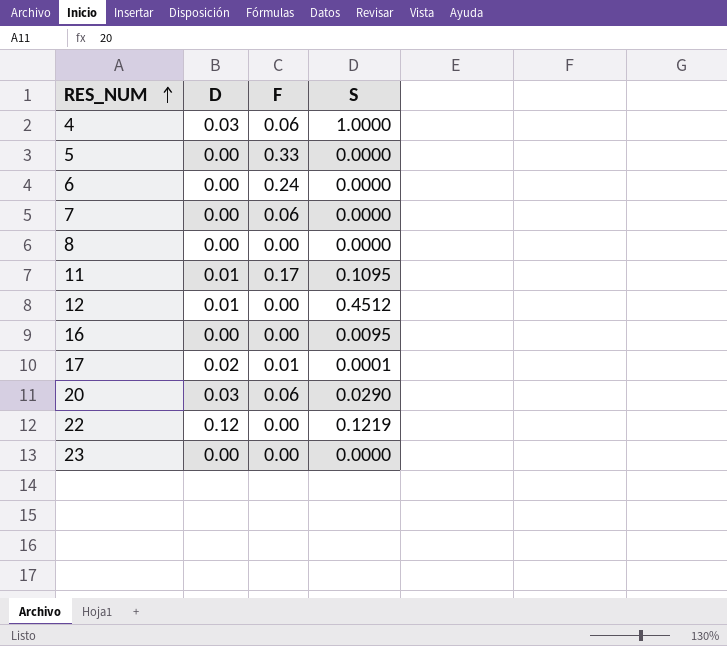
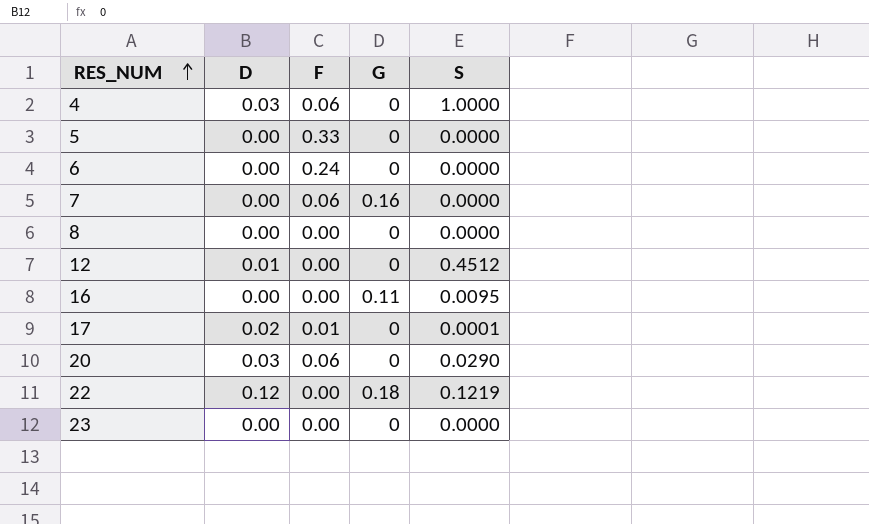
column G | position: none -> 4
row 11: 0.01 | 0.17 | 0.1095 -> none

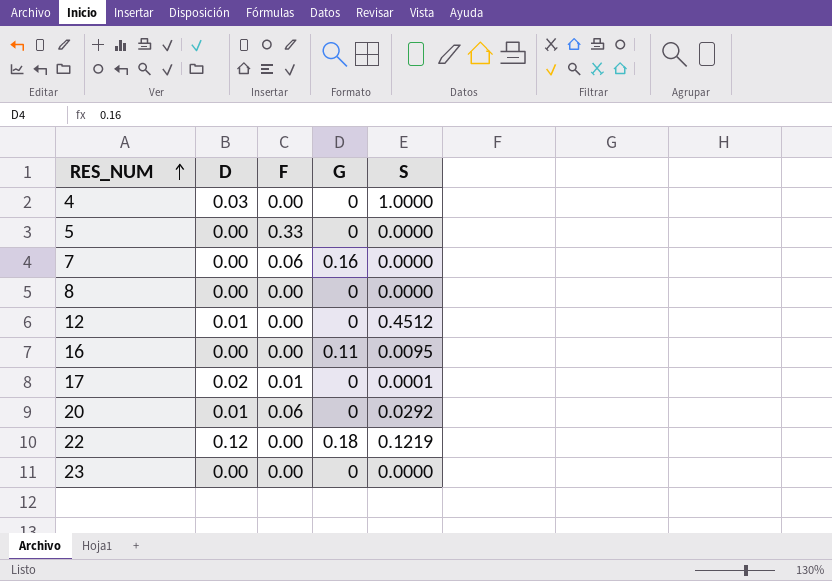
row 6: 0.00 | 0.24 | 0 | 0.0000 -> none
4 | F: 0.06 -> 0.00
20 | D: 0.03 -> 0.01
20 | S: 0.0290 -> 0.0292

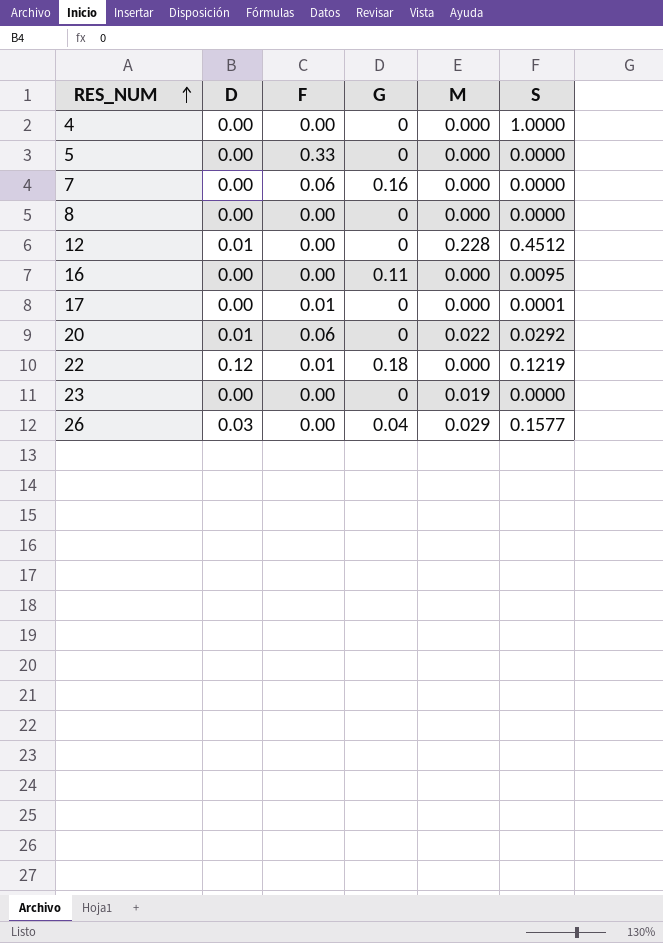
column M | position: none -> 5
4 | D: 0.03 -> 0.00
17 | D: 0.02 -> 0.00
22 | F: 0.00 -> 0.01
row 26: none -> 0.03 | 0.00 | 0.04 | 0.029 | 0.1577

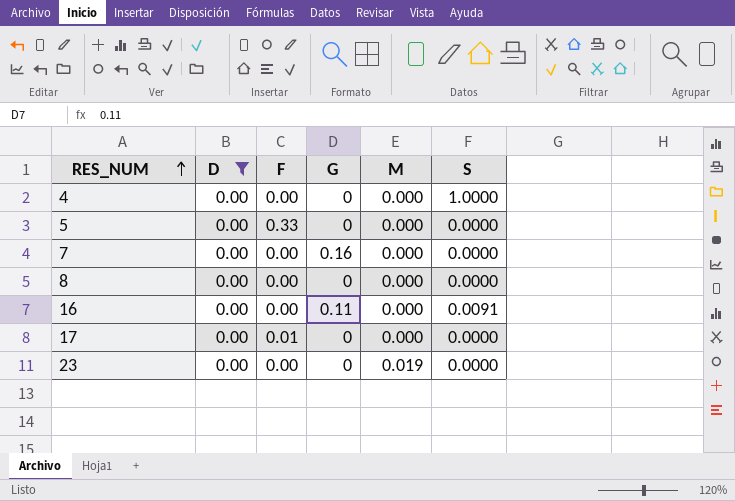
filter: none -> D = 0.00
7 | F: 0.06 -> 0.00
16 | S: 0.0095 -> 0.0091
17 | S: 0.0001 -> 0.0000

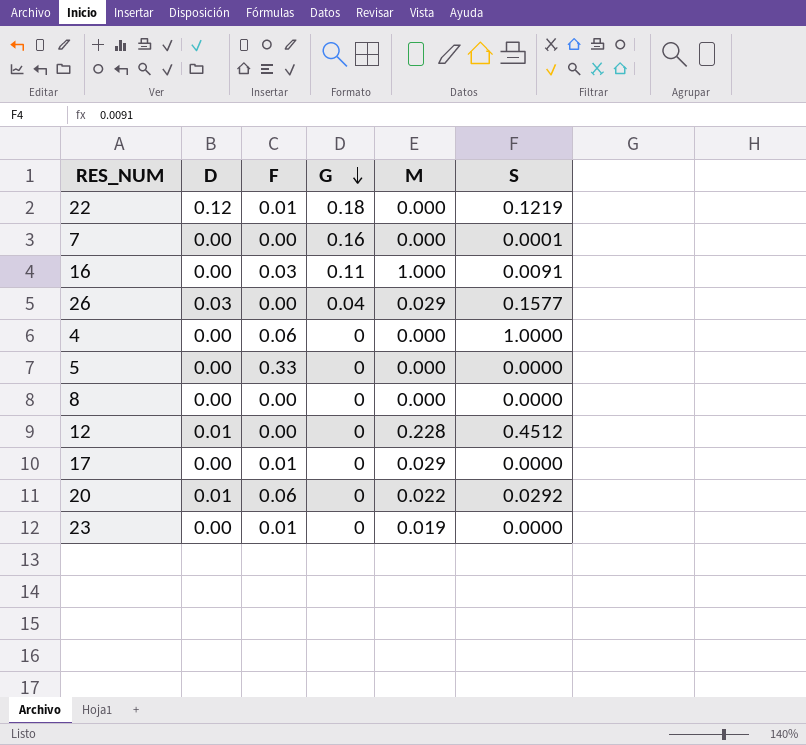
filter: D = 0.00 -> none
row order: RES_NUM ascending -> G descending
7 | S: 0.0000 -> 0.0001
16 | F: 0.00 -> 0.03
16 | M: 0.000 -> 1.000
4 | F: 0.00 -> 0.06
17 | M: 0.000 -> 0.029
23 | F: 0.00 -> 0.01

